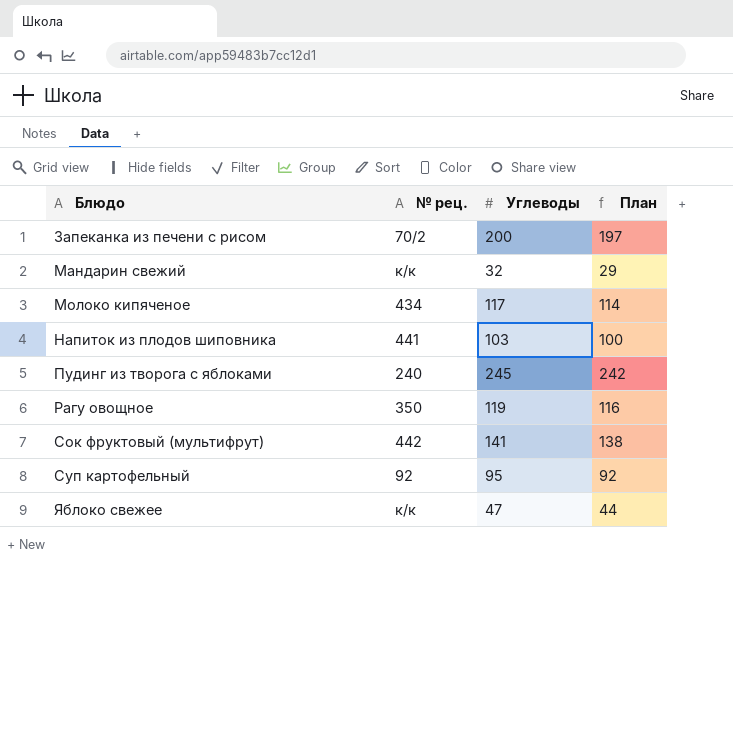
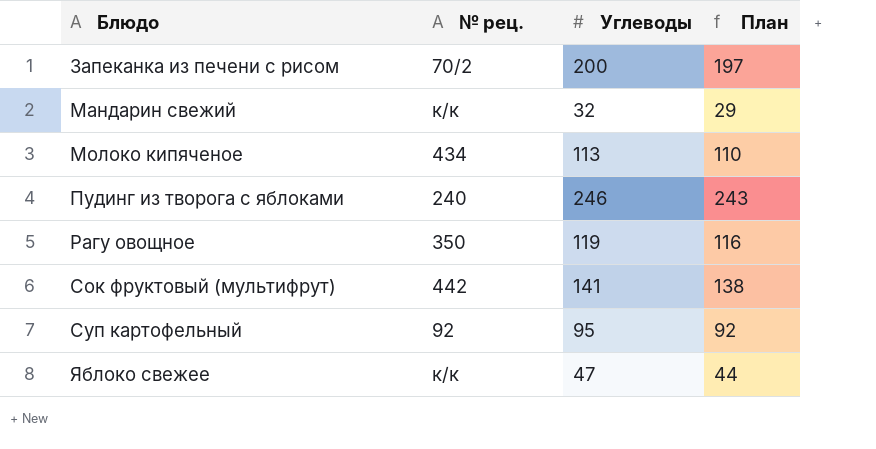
row Напиток из плодов шиповника: 441 | 103 | 100 -> none
Молоко кипяченое | Углеводы: 117 -> 113
Молоко кипяченое | План: 114 -> 110
Пудинг из творога с яблоками | Углеводы: 245 -> 246
Пудинг из творога с яблоками | План: 242 -> 243

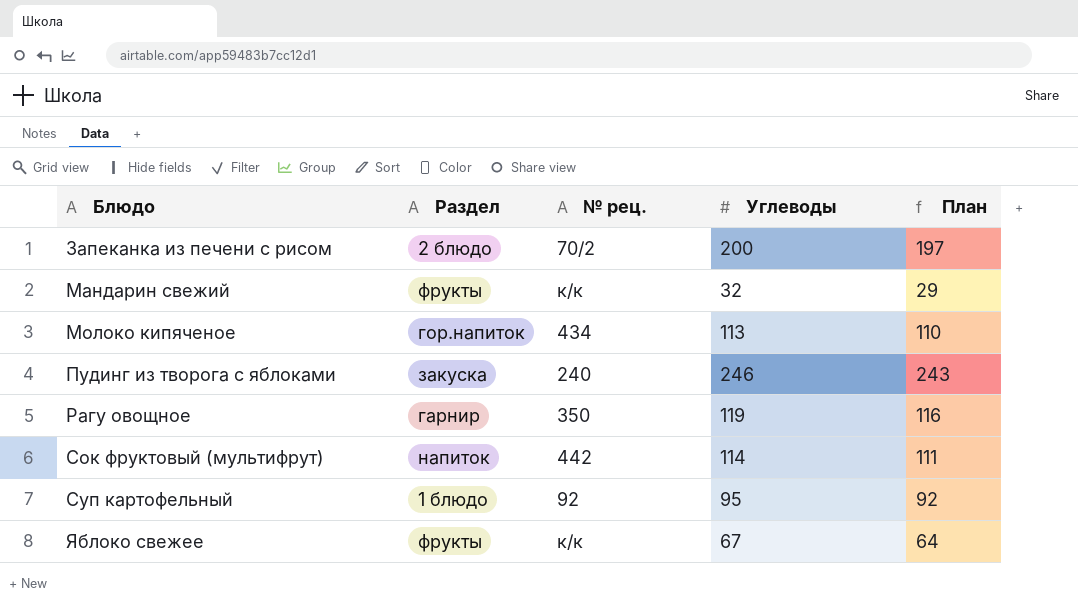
column Раздел | position: none -> 2
Сок фруктовый (мультифрут) | Углеводы: 141 -> 114
Сок фруктовый (мультифрут) | План: 138 -> 111
Яблоко свежее | Углеводы: 47 -> 67
Яблоко свежее | План: 44 -> 64

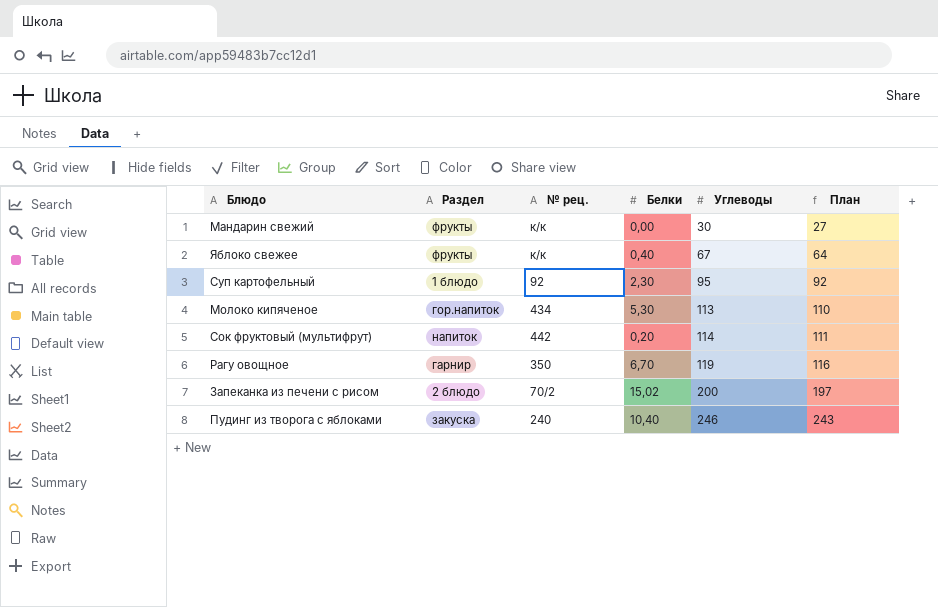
row order: Блюдо ascending -> Углеводы ascending
column Белки | position: none -> 4
Мандарин свежий | Углеводы: 32 -> 30
Мандарин свежий | План: 29 -> 27

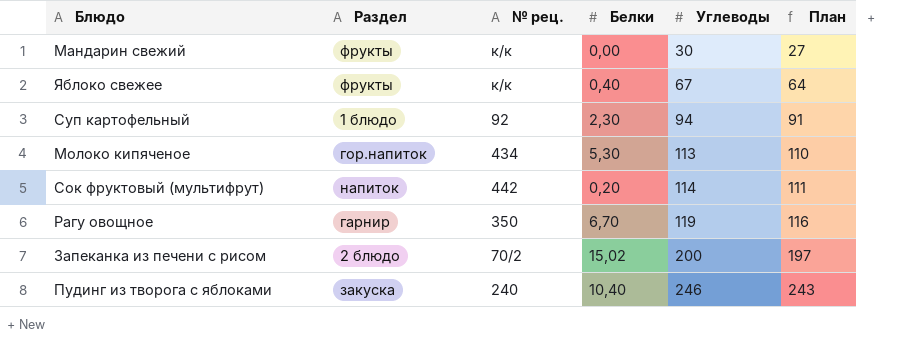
Суп картофельный | Углеводы: 95 -> 94
Суп картофельный | План: 92 -> 91

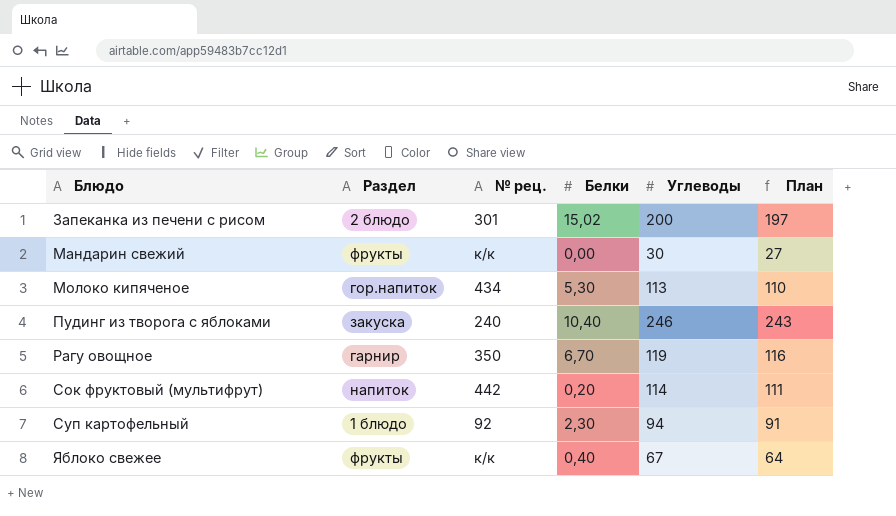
row order: Углеводы ascending -> Блюдо ascending
Запеканка из печени с рисом | № рец.: 70/2 -> 301

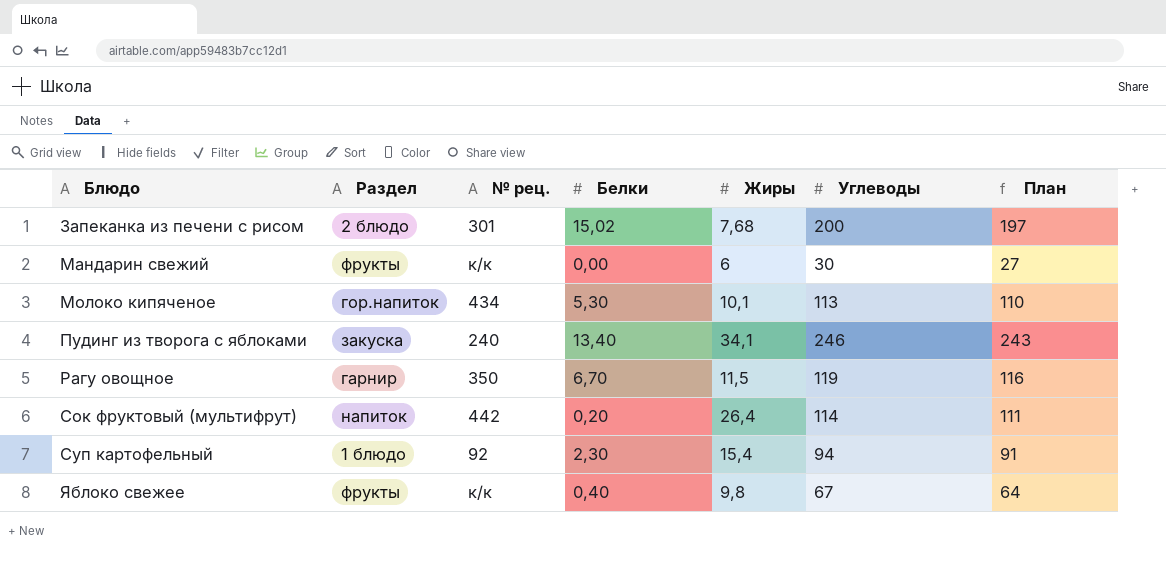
column Жиры | position: none -> 5
Пудинг из творога с яблоками | Белки: 10,40 -> 13,40

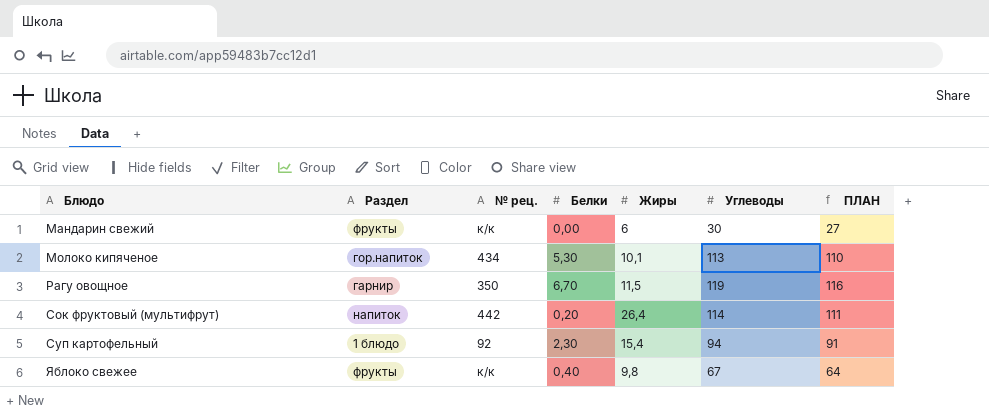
column name: План -> ПЛАН
row Запеканка из печени с рисом: 2 блюдо | 301 | 15,02 | 7,68 | 200 | 197 -> none
row Пудинг из творога с яблоками: закуска | 240 | 13,40 | 34,1 | 246 | 243 -> none

